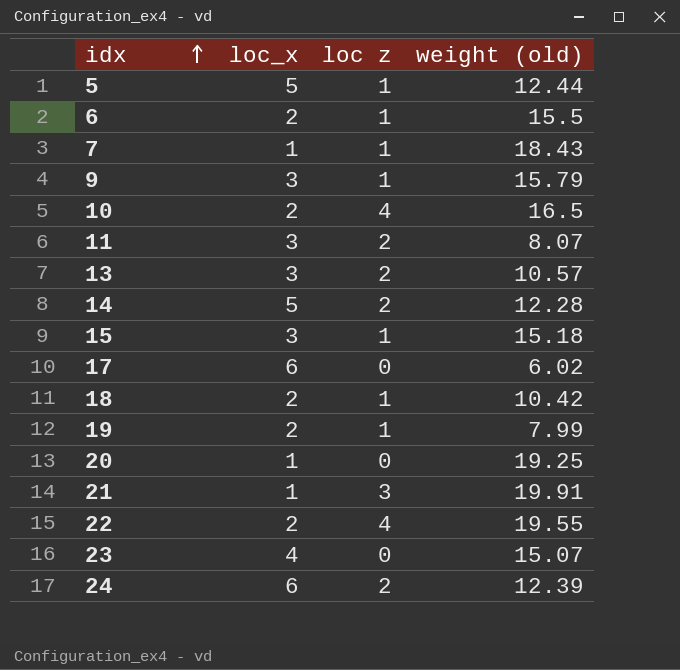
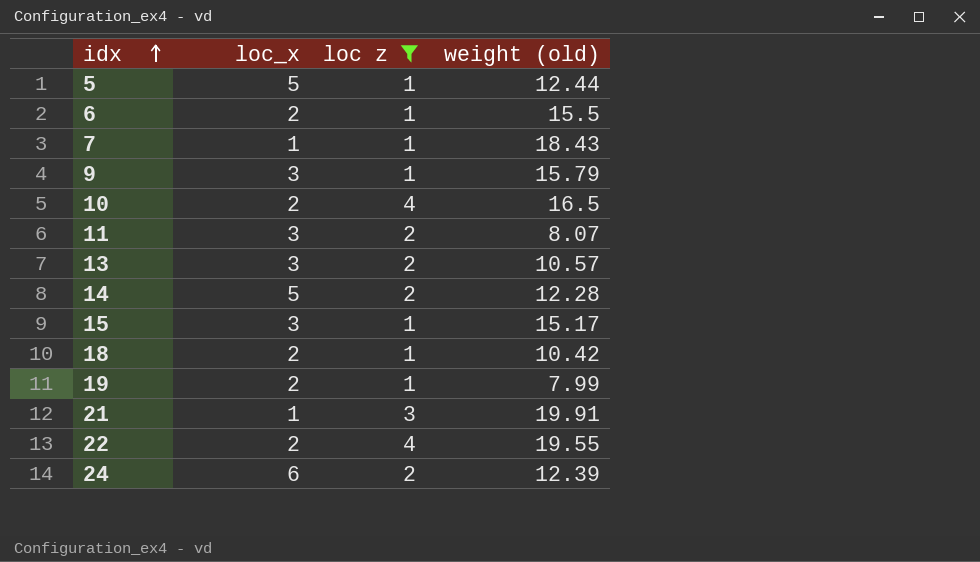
filter: none -> loc z != 0
15 | weight (old): 15.18 -> 15.17

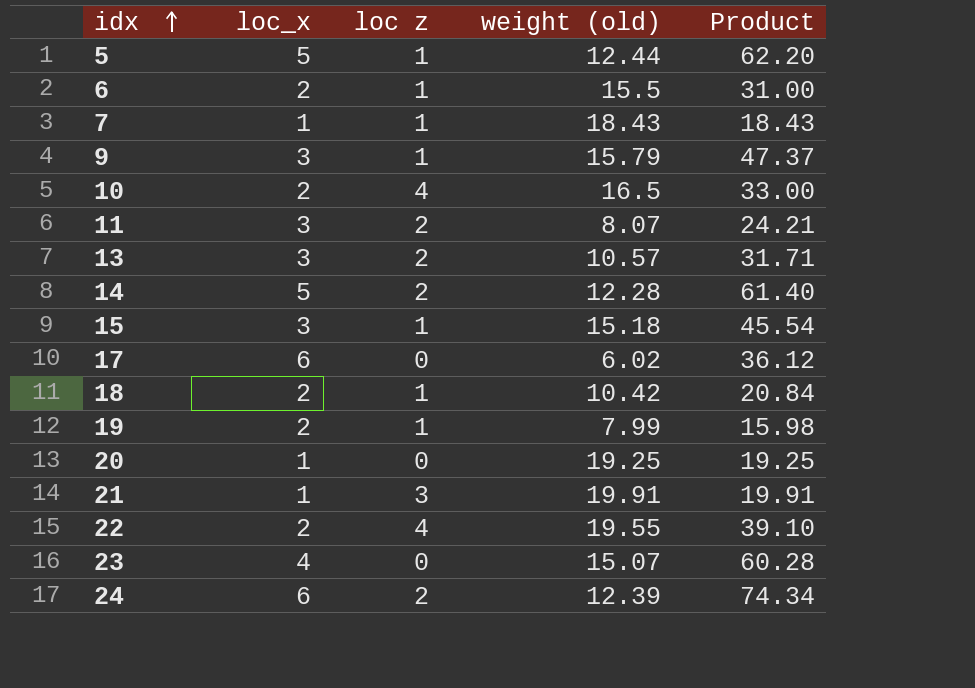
filter: loc z != 0 -> none
column Product | formula: none -> [loc_x] * [weight (old)]
15 | weight (old): 15.17 -> 15.18

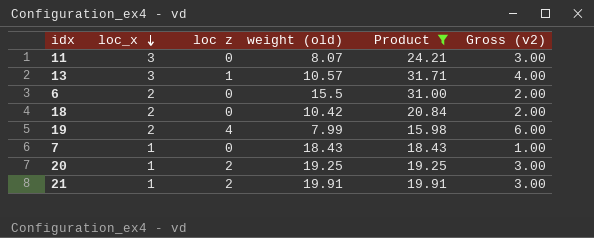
filter: none -> Product <= 31.71
row order: idx ascending -> loc_x descending
column Gross (v2) | formula: none -> [loc_x] + [loc z]
11 | loc z: 2 -> 0
13 | loc z: 2 -> 1
6 | loc z: 1 -> 0
18 | loc z: 1 -> 0
19 | loc z: 1 -> 4
7 | loc z: 1 -> 0
20 | loc z: 0 -> 2
21 | loc z: 3 -> 2

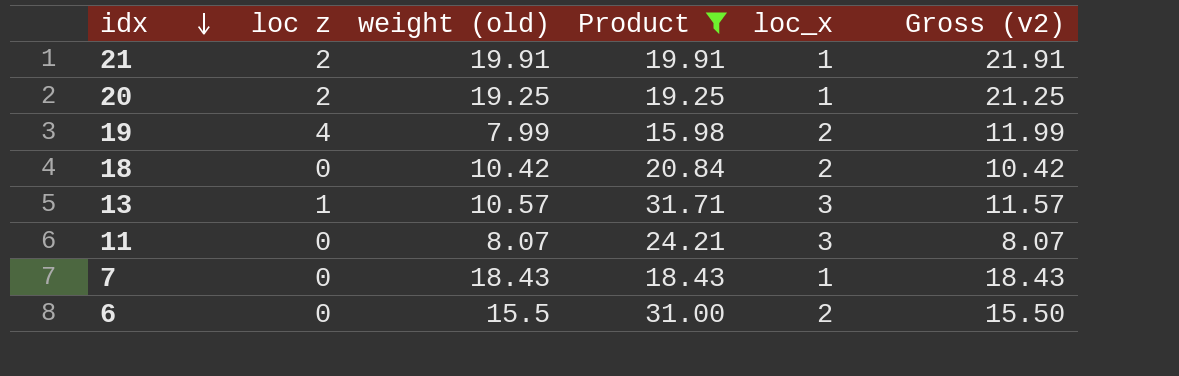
row order: loc_x descending -> idx descending
column loc_x | position: 2 -> 5
column Gross (v2) | formula: [loc_x] + [loc z] -> [loc z] + [weight (old)]

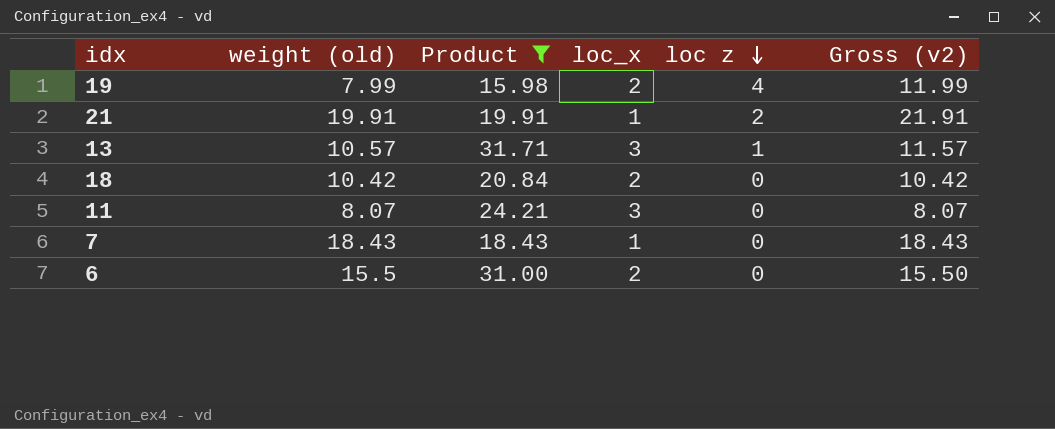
row order: idx descending -> loc z descending
column loc z | position: 2 -> 5
row 20: 2 | 19.25 | 19.25 | 1 | 21.25 -> none

